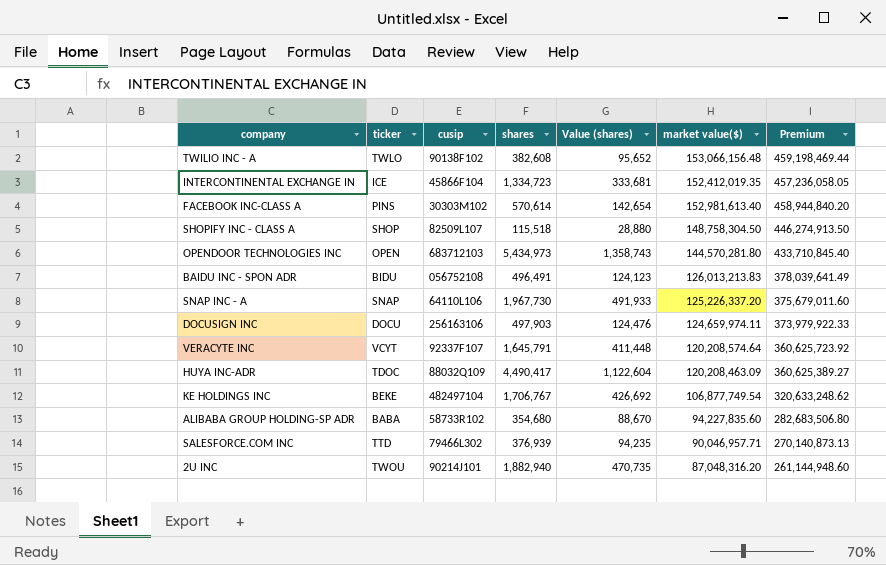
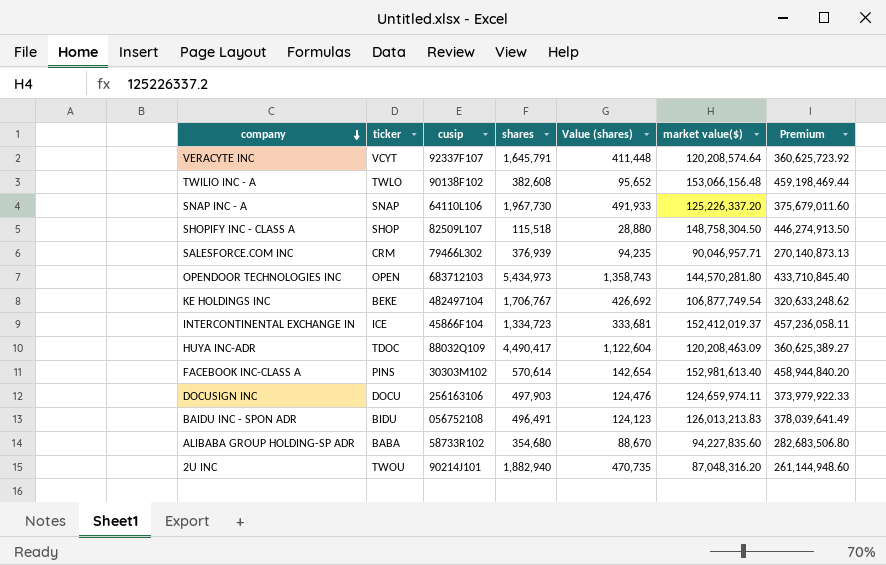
row order: none -> company descending
SALESFORCE.COM INC | ticker: TTD -> CRM
INTERCONTINENTAL EXCHANGE IN | market value($): 152,412,019.35 -> 152,412,019.37
INTERCONTINENTAL EXCHANGE IN | Premium: 457,236,058.05 -> 457,236,058.11

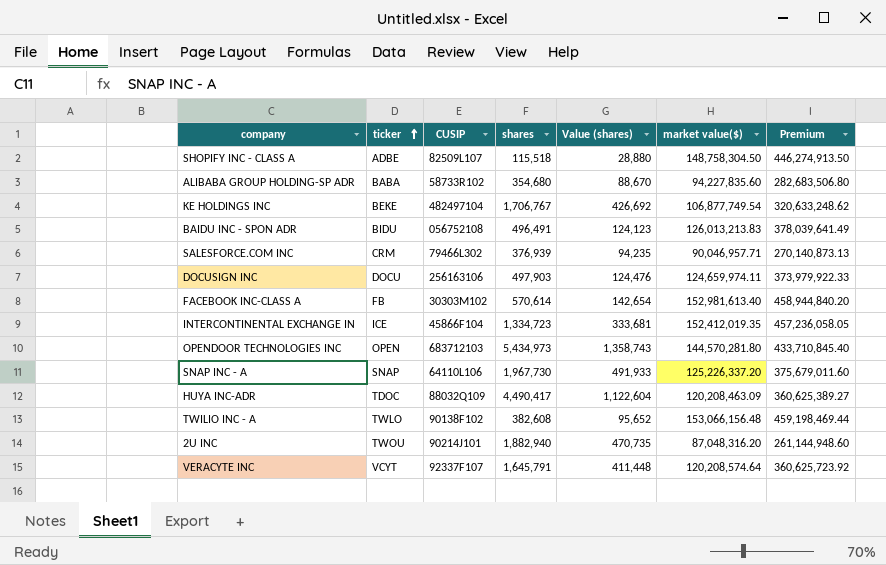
row order: company descending -> ticker ascending
column name: cusip -> CUSIP
SHOPIFY INC - CLASS A | ticker: SHOP -> ADBE
FACEBOOK INC-CLASS A | ticker: PINS -> FB
INTERCONTINENTAL EXCHANGE IN | market value($): 152,412,019.37 -> 152,412,019.35
INTERCONTINENTAL EXCHANGE IN | Premium: 457,236,058.11 -> 457,236,058.05

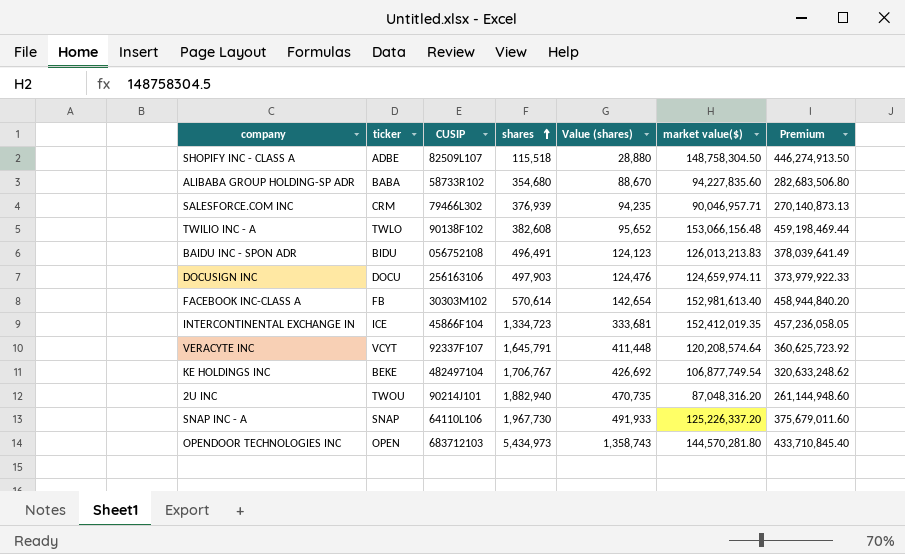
row order: ticker ascending -> shares ascending
row HUYA INC-ADR: TDOC | 88032Q109 | 4,490,417 | 1,122,604 | 120,208,463.09 | 360,625,389.27 -> none

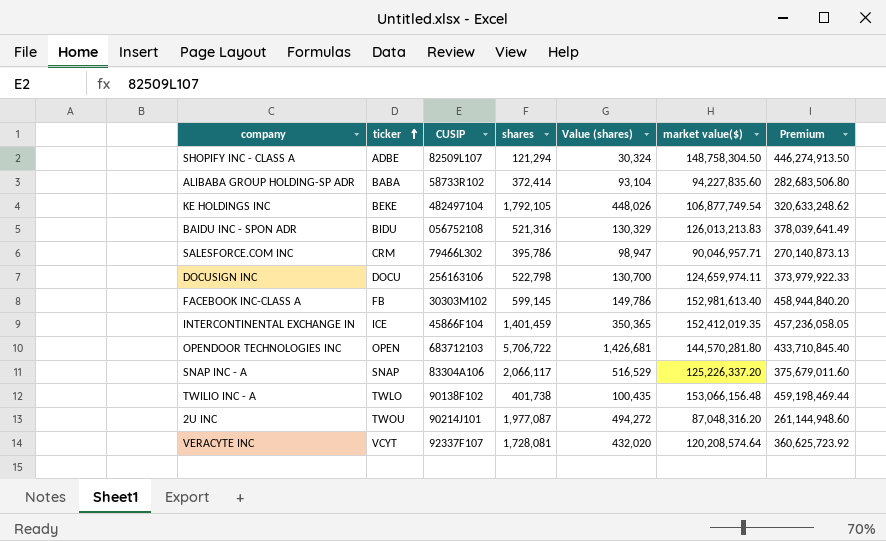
row order: shares ascending -> ticker ascending
SHOPIFY INC - CLASS A | shares: 115,518 -> 121,294
SHOPIFY INC - CLASS A | Value (shares): 28,880 -> 30,324
ALIBABA GROUP HOLDING-SP ADR | shares: 354,680 -> 372,414
ALIBABA GROUP HOLDING-SP ADR | Value (shares): 88,670 -> 93,104
KE HOLDINGS INC | shares: 1,706,767 -> 1,792,105
KE HOLDINGS INC | Value (shares): 426,692 -> 448,026
BAIDU INC - SPON ADR | shares: 496,491 -> 521,316
BAIDU INC - SPON ADR | Value (shares): 124,123 -> 130,329
SALESFORCE.COM INC | shares: 376,939 -> 395,786
SALESFORCE.COM INC | Value (shares): 94,235 -> 98,947
DOCUSIGN INC | shares: 497,903 -> 522,798
DOCUSIGN INC | Value (shares): 124,476 -> 130,700
FACEBOOK INC-CLASS A | shares: 570,614 -> 599,145
FACEBOOK INC-CLASS A | Value (shares): 142,654 -> 149,786
INTERCONTINENTAL EXCHANGE IN | shares: 1,334,723 -> 1,401,459
INTERCONTINENTAL EXCHANGE IN | Value (shares): 333,681 -> 350,365
OPENDOOR TECHNOLOGIES INC | shares: 5,434,973 -> 5,706,722
OPENDOOR TECHNOLOGIES INC | Value (shares): 1,358,743 -> 1,426,681
SNAP INC - A | CUSIP: 64110L106 -> 83304A106
SNAP INC - A | shares: 1,967,730 -> 2,066,117
SNAP INC - A | Value (shares): 491,933 -> 516,529
TWILIO INC - A | shares: 382,608 -> 401,738
TWILIO INC - A | Value (shares): 95,652 -> 100,435
2U INC | shares: 1,882,940 -> 1,977,087
2U INC | Value (shares): 470,735 -> 494,272
VERACYTE INC | shares: 1,645,791 -> 1,728,081
VERACYTE INC | Value (shares): 411,448 -> 432,020

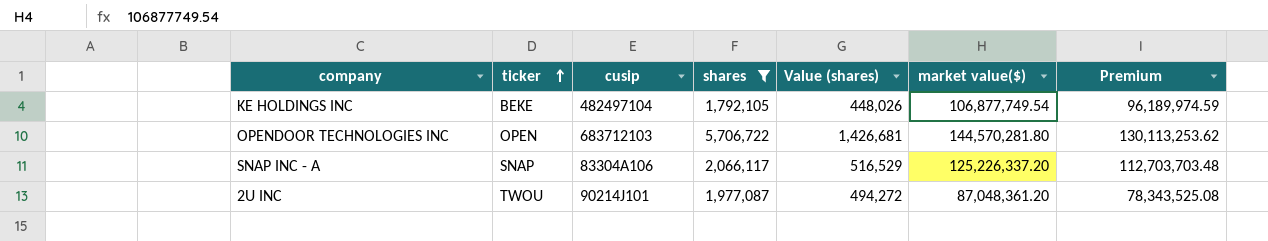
filter: none -> shares >= 1,792,105
column name: CUSIP -> cusip
column Premium | formula: [market value($)] * 3 -> [market value($)] * 0.9
2U INC | market value($): 87,048,316.20 -> 87,048,361.20

